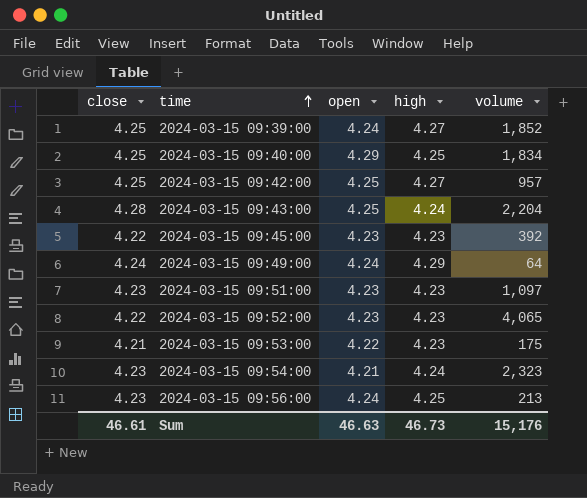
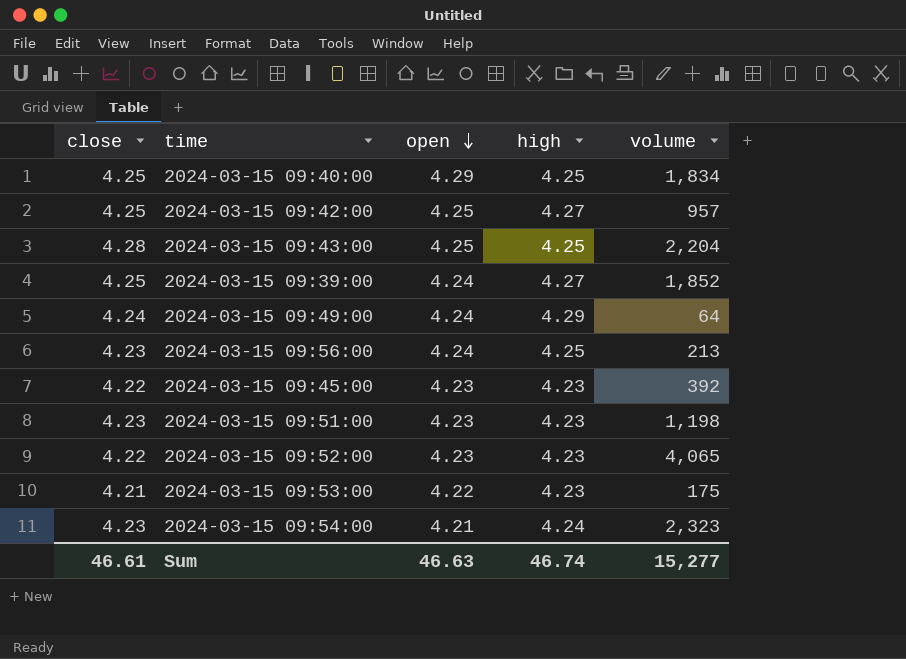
row order: time ascending -> open descending
2024-03-15 09:43:00 | high: 4.24 -> 4.25
2024-03-15 09:51:00 | volume: 1,097 -> 1,198
Sum | high: 46.73 -> 46.74
Sum | volume: 15,176 -> 15,277

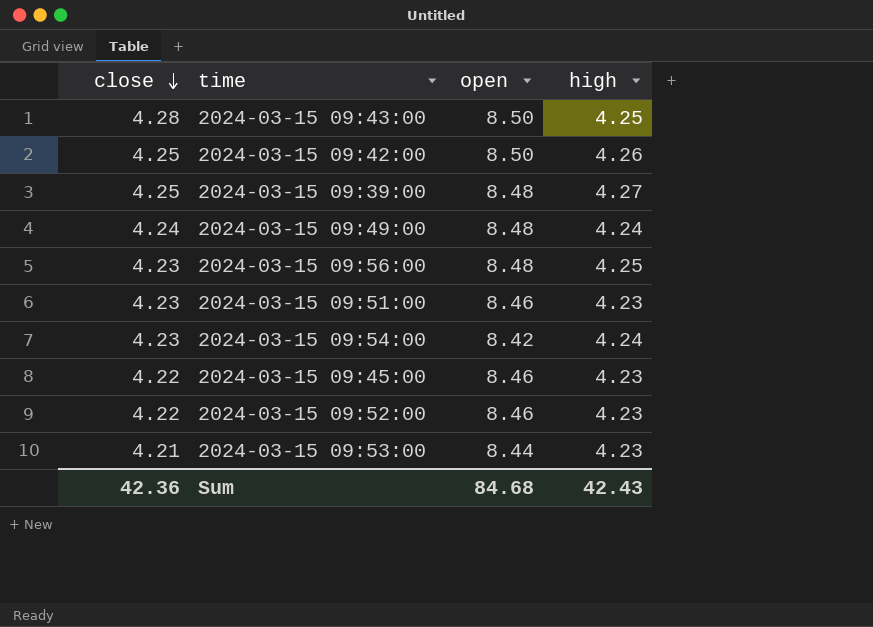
row order: open descending -> close descending
column volume | position: 5 -> none
row 2024-03-15 09:40:00: 4.25 | 4.29 | 4.25 | 1,834 -> none
2024-03-15 09:43:00 | open: 4.25 -> 8.50
2024-03-15 09:42:00 | open: 4.25 -> 8.50
2024-03-15 09:42:00 | high: 4.27 -> 4.26
2024-03-15 09:39:00 | open: 4.24 -> 8.48
2024-03-15 09:49:00 | open: 4.24 -> 8.48
2024-03-15 09:49:00 | high: 4.29 -> 4.24
2024-03-15 09:56:00 | open: 4.24 -> 8.48
2024-03-15 09:51:00 | open: 4.23 -> 8.46
2024-03-15 09:54:00 | open: 4.21 -> 8.42
2024-03-15 09:45:00 | open: 4.23 -> 8.46
2024-03-15 09:52:00 | open: 4.23 -> 8.46
2024-03-15 09:53:00 | open: 4.22 -> 8.44
Sum | close: 46.61 -> 42.36
Sum | open: 46.63 -> 84.68
Sum | high: 46.74 -> 42.43

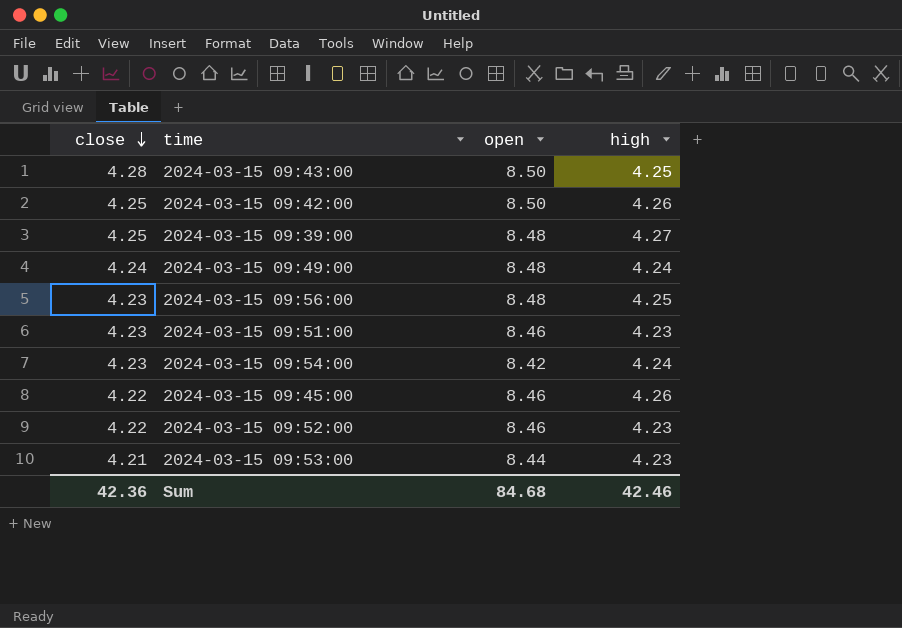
2024-03-15 09:45:00 | high: 4.23 -> 4.26
Sum | high: 42.43 -> 42.46

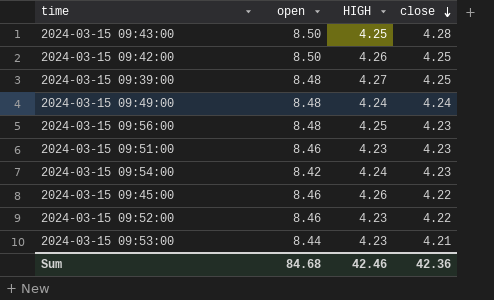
column name: high -> HIGH
column close | position: 1 -> 4

